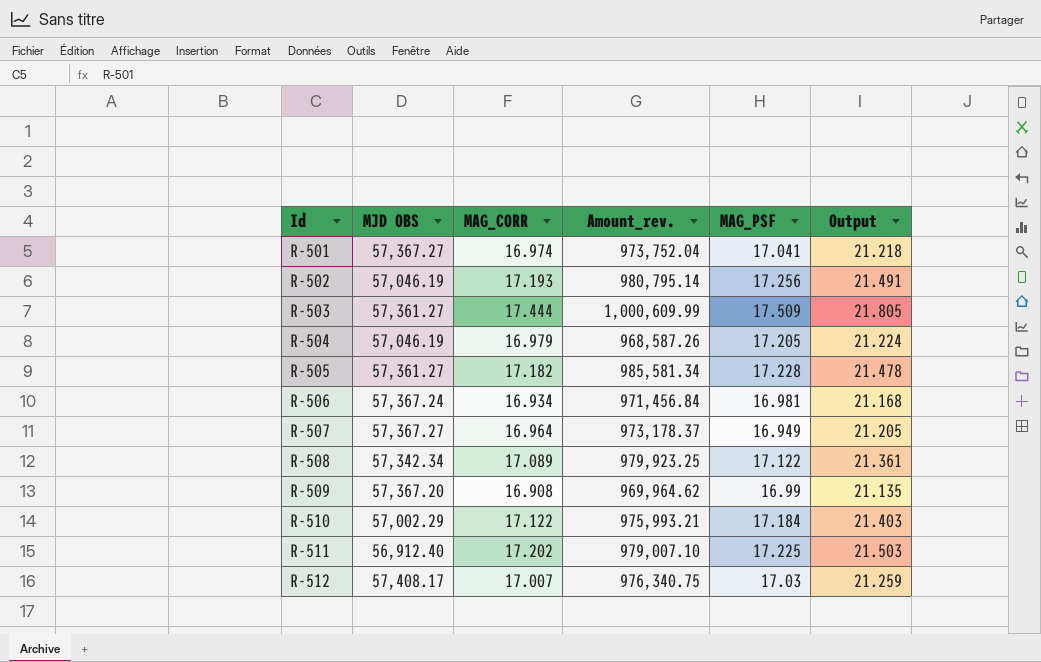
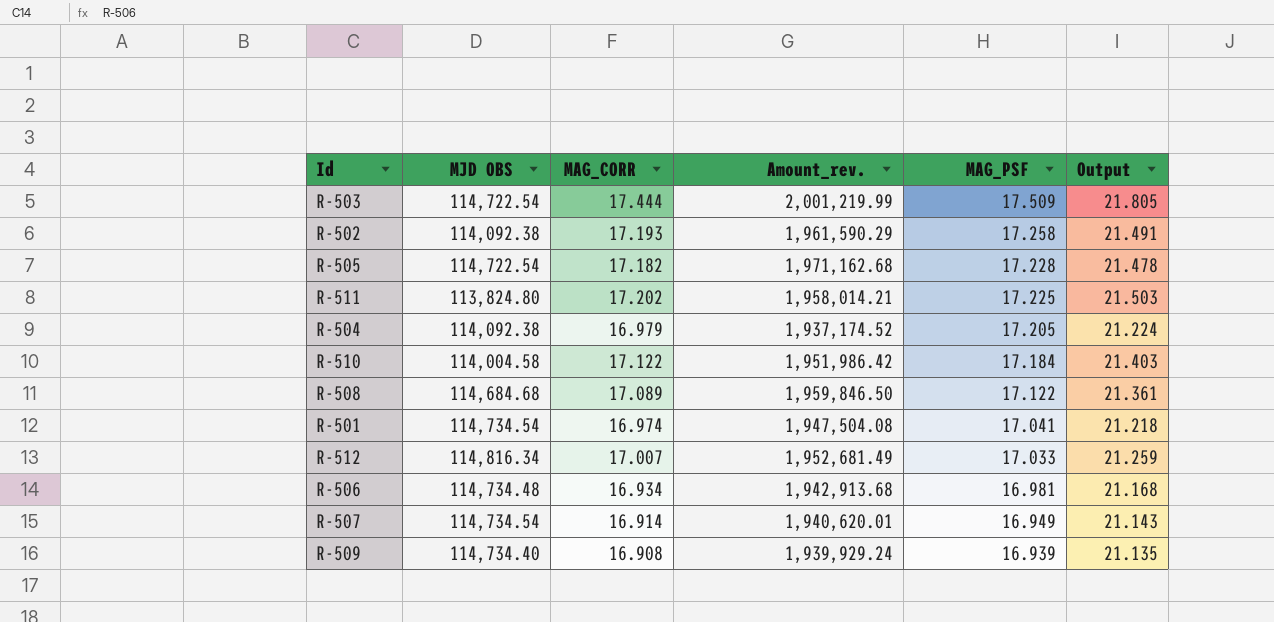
row order: Id ascending -> MAG_PSF descending
R-503 | MJD OBS: 57,361.27 -> 114,722.54
R-503 | Amount_rev.: 1,000,609.99 -> 2,001,219.99
R-502 | MJD OBS: 57,046.19 -> 114,092.38
R-502 | Amount_rev.: 980,795.14 -> 1,961,590.29
R-502 | MAG_PSF: 17.256 -> 17.258
R-505 | MJD OBS: 57,361.27 -> 114,722.54
R-505 | Amount_rev.: 985,581.34 -> 1,971,162.68
R-511 | MJD OBS: 56,912.40 -> 113,824.80
R-511 | Amount_rev.: 979,007.10 -> 1,958,014.21
R-504 | MJD OBS: 57,046.19 -> 114,092.38
R-504 | Amount_rev.: 968,587.26 -> 1,937,174.52
R-510 | MJD OBS: 57,002.29 -> 114,004.58
R-510 | Amount_rev.: 975,993.21 -> 1,951,986.42
R-508 | MJD OBS: 57,342.34 -> 114,684.68
R-508 | Amount_rev.: 979,923.25 -> 1,959,846.50
R-501 | MJD OBS: 57,367.27 -> 114,734.54
R-501 | Amount_rev.: 973,752.04 -> 1,947,504.08
R-512 | MJD OBS: 57,408.17 -> 114,816.34
R-512 | Amount_rev.: 976,340.75 -> 1,952,681.49
R-512 | MAG_PSF: 17.03 -> 17.033
R-506 | MJD OBS: 57,367.24 -> 114,734.48
R-506 | Amount_rev.: 971,456.84 -> 1,942,913.68
R-507 | MJD OBS: 57,367.27 -> 114,734.54
R-507 | MAG_CORR: 16.964 -> 16.914
R-507 | Amount_rev.: 973,178.37 -> 1,940,620.01
R-507 | Output: 21.205 -> 21.143
R-509 | MJD OBS: 57,367.20 -> 114,734.40
R-509 | Amount_rev.: 969,964.62 -> 1,939,929.24
R-509 | MAG_PSF: 16.99 -> 16.939

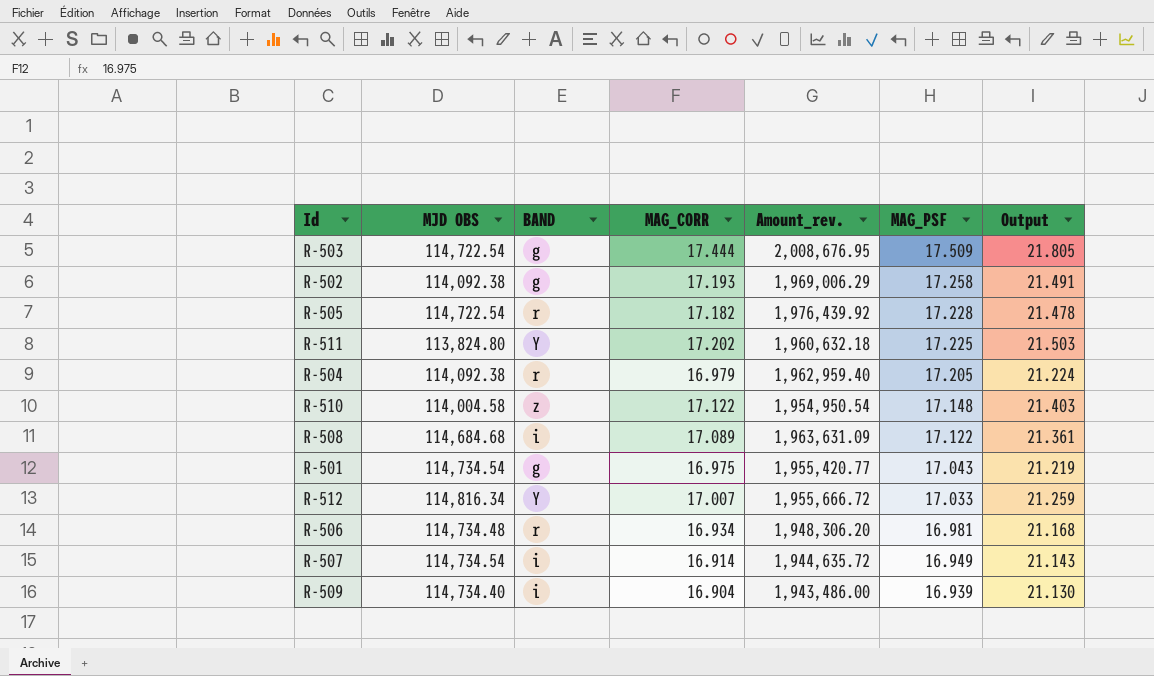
column BAND | position: none -> 3
column Amount_rev. | formula: [MJD OBS] * [MAG_CORR] -> [MJD OBS] * [MAG_PSF]
R-510 | MAG_PSF: 17.184 -> 17.148
R-501 | MAG_CORR: 16.974 -> 16.975
R-501 | MAG_PSF: 17.041 -> 17.043
R-501 | Output: 21.218 -> 21.219
R-509 | MAG_CORR: 16.908 -> 16.904
R-509 | Output: 21.135 -> 21.130

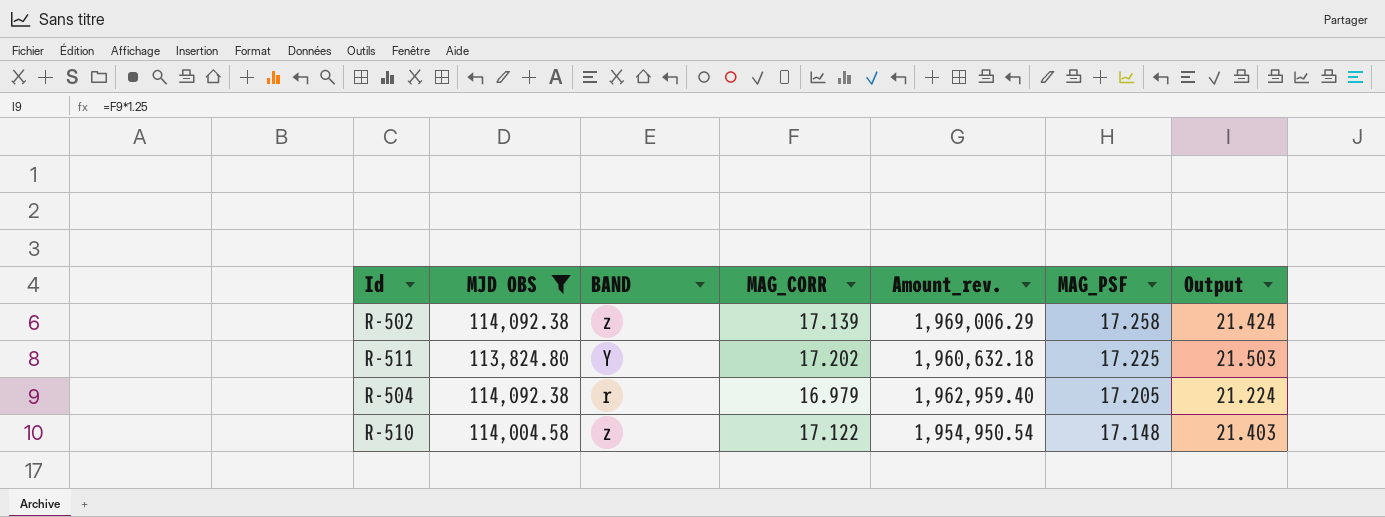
filter: none -> MJD OBS <= 114,092.38
R-502 | BAND: g -> z
R-502 | MAG_CORR: 17.193 -> 17.139
R-502 | Output: 21.491 -> 21.424

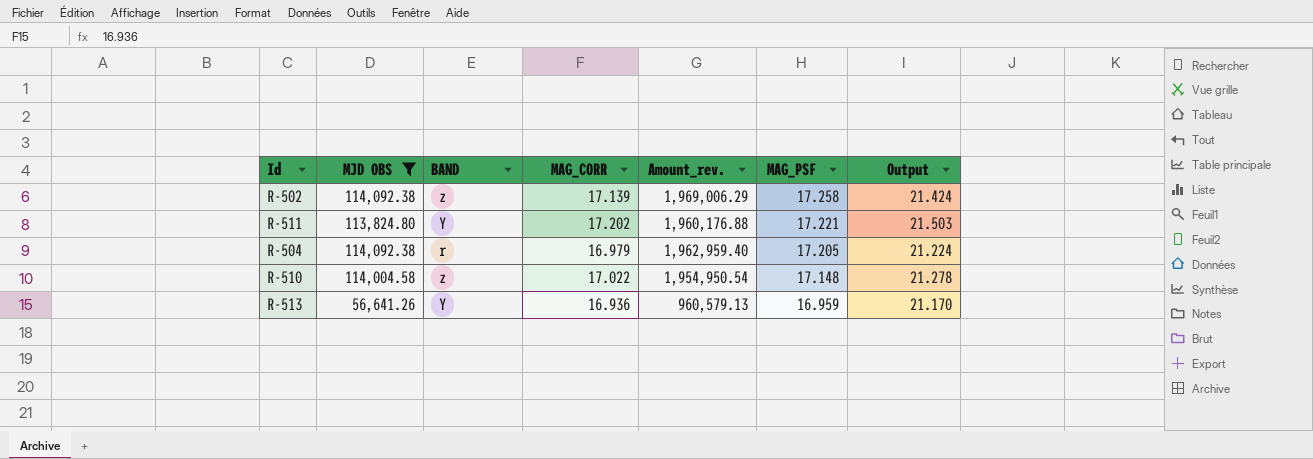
R-511 | Amount_rev.: 1,960,632.18 -> 1,960,176.88
R-511 | MAG_PSF: 17.225 -> 17.221
R-510 | MAG_CORR: 17.122 -> 17.022
R-510 | Output: 21.403 -> 21.278
row R-513: none -> 56,641.26 | Y | 16.936 | 960,579.13 | 16.959 | 21.170

